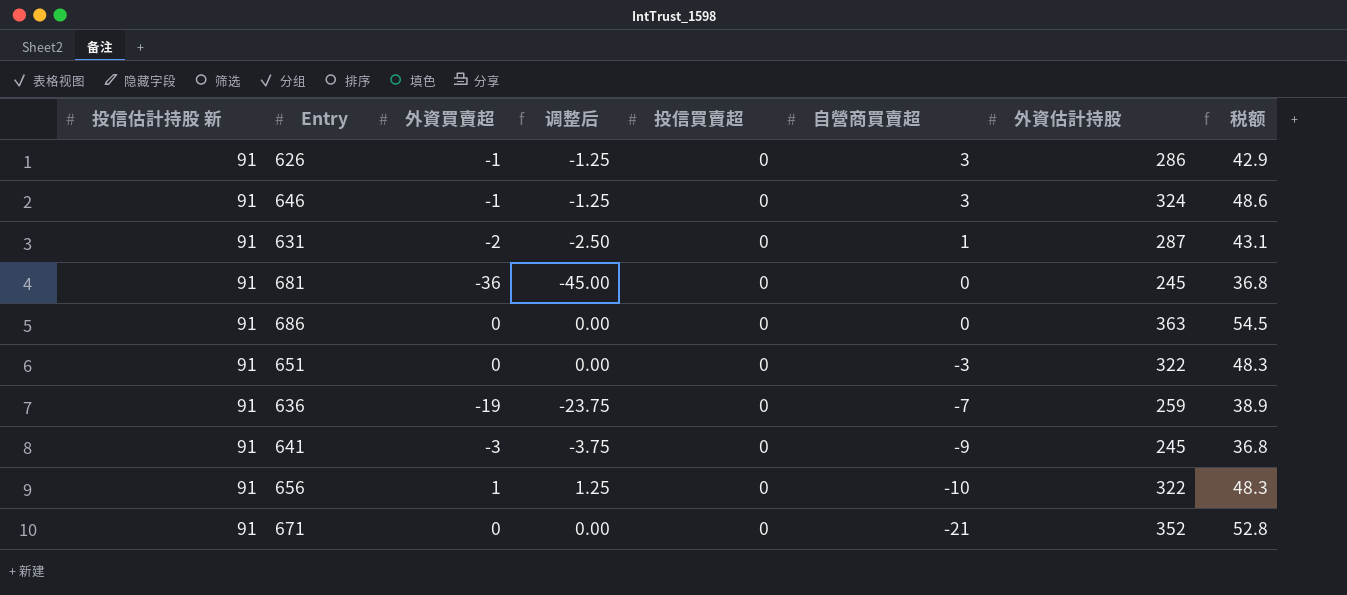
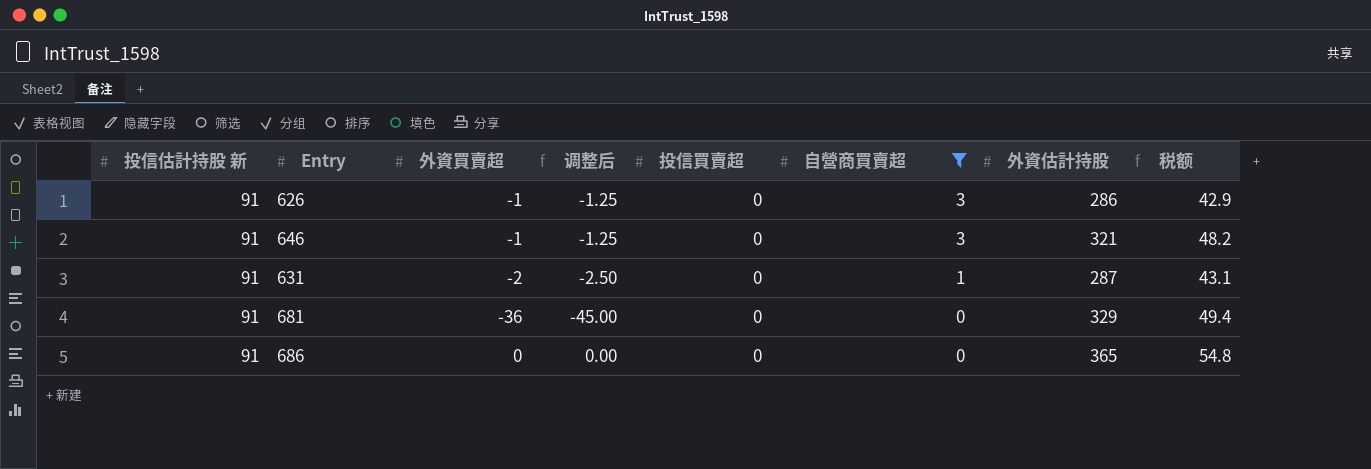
filter: none -> 自營商買賣超 >= 0
646 | 外資估計持股: 324 -> 321
646 | 税额: 48.6 -> 48.2
681 | 外資估計持股: 245 -> 329
681 | 税额: 36.8 -> 49.4
686 | 外資估計持股: 363 -> 365
686 | 税额: 54.5 -> 54.8

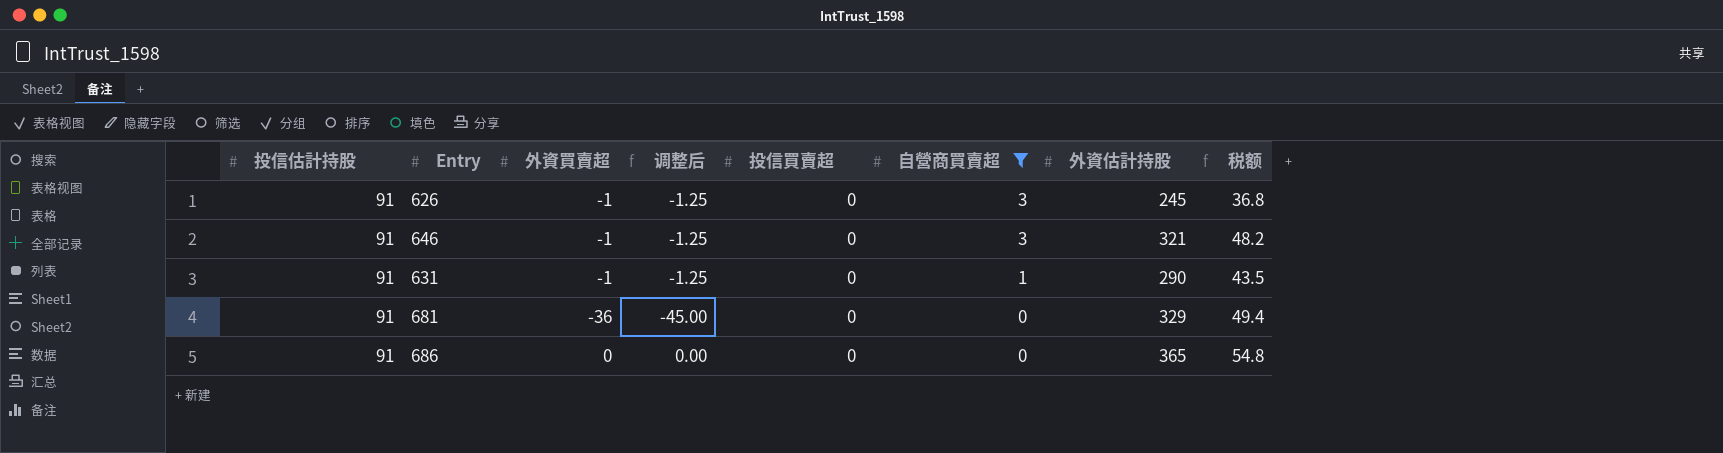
column name: 投信估計持股 新 -> 投信估計持股
626 | 外資估計持股: 286 -> 245
626 | 税额: 42.9 -> 36.8
631 | 外資買賣超: -2 -> -1
631 | 调整后: -2.50 -> -1.25
631 | 外資估計持股: 287 -> 290
631 | 税额: 43.1 -> 43.5

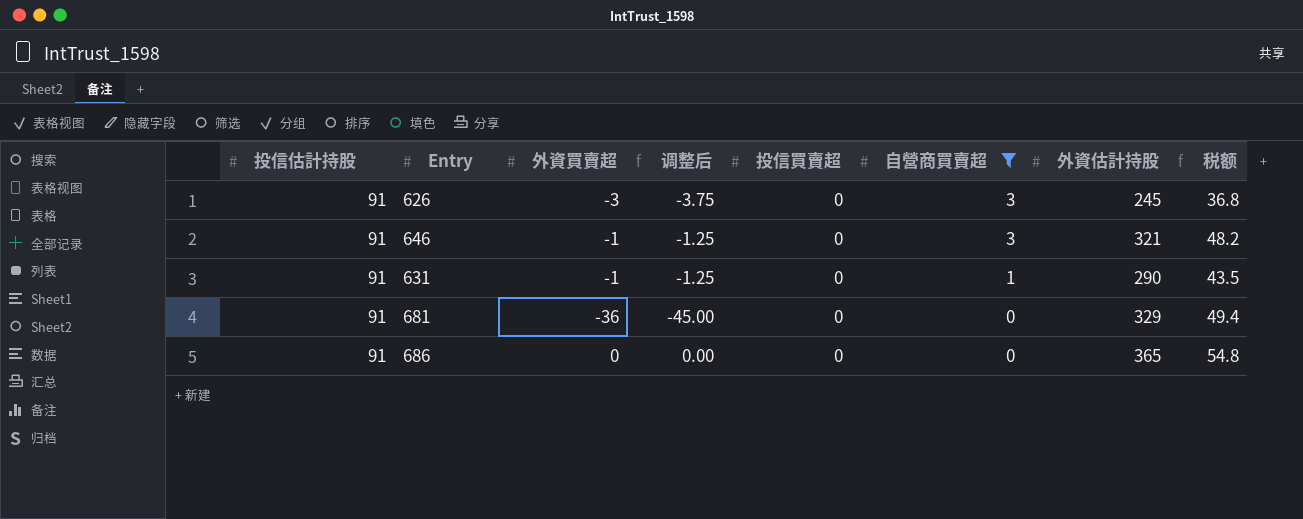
626 | 外資買賣超: -1 -> -3
626 | 调整后: -1.25 -> -3.75

